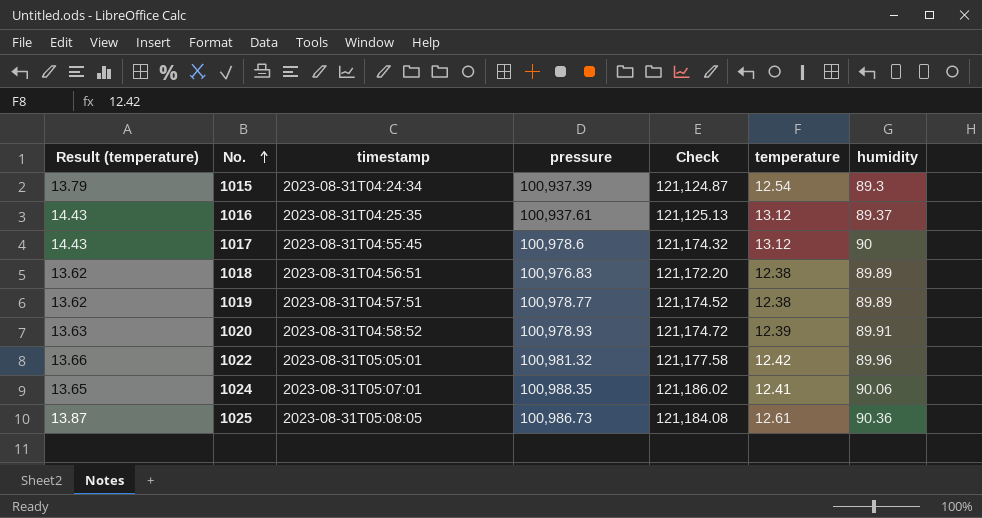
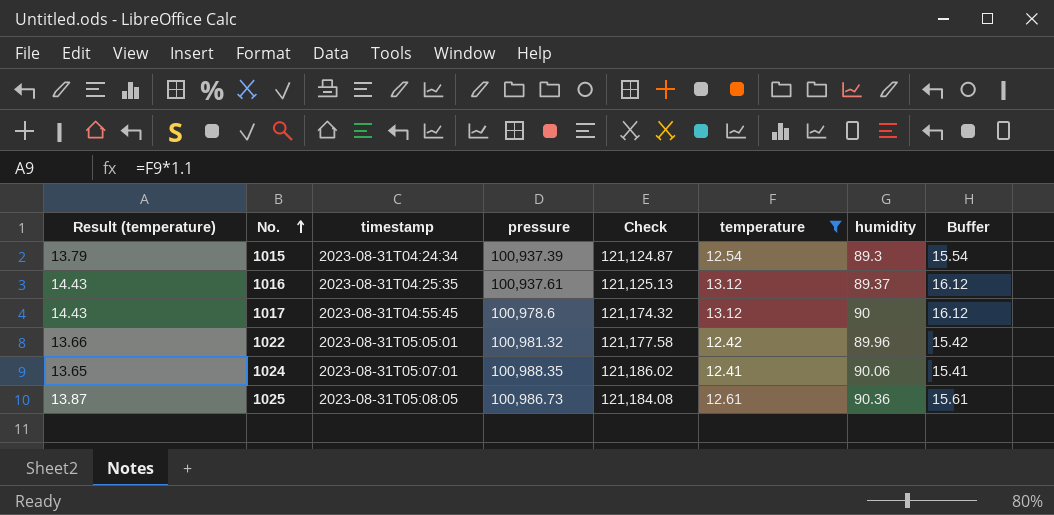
filter: none -> temperature >= 12.41
column Buffer | formula: none -> [temperature] + 3

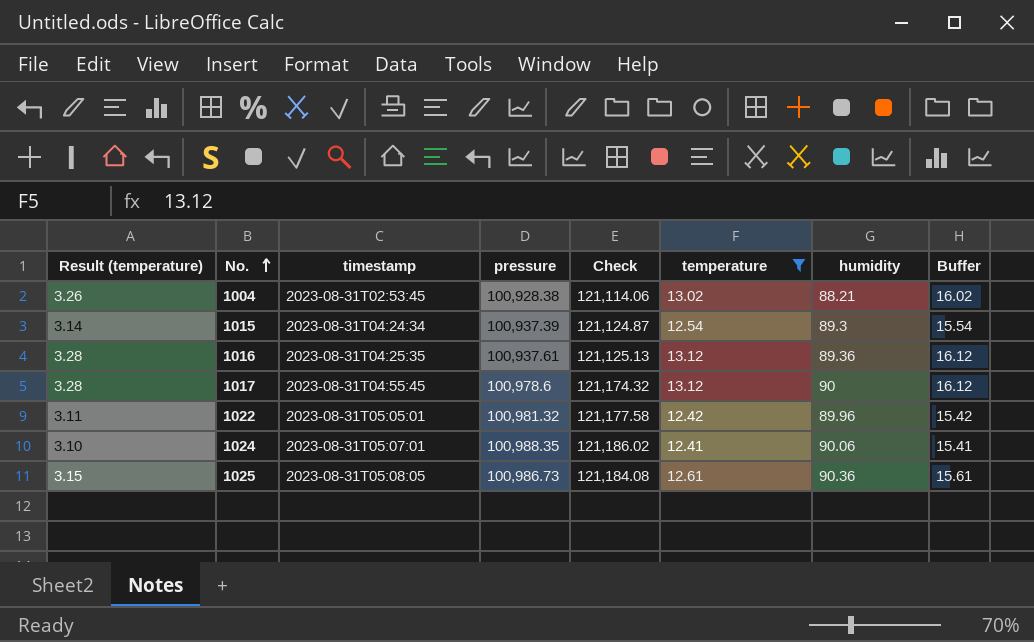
column Result (temperature) | formula: [temperature] * 1.1 -> [temperature] * 0.25
row 1004: none -> 3.26 | 2023-08-31T02:53:45 | 100,928.38 | 121,114.06 | 13.02 | 88.21 | 16.02
1016 | humidity: 89.37 -> 89.36

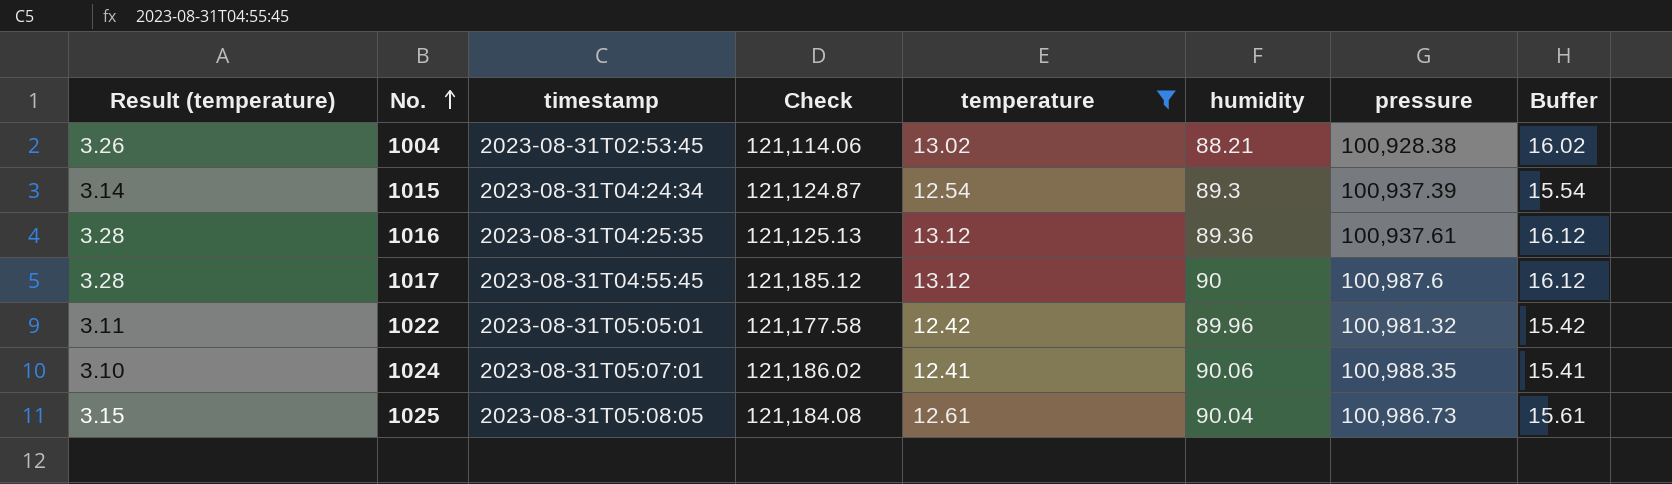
column pressure | position: 4 -> 7
1017 | Check: 121,174.32 -> 121,185.12
1017 | pressure: 100,978.6 -> 100,987.6
1025 | humidity: 90.36 -> 90.04

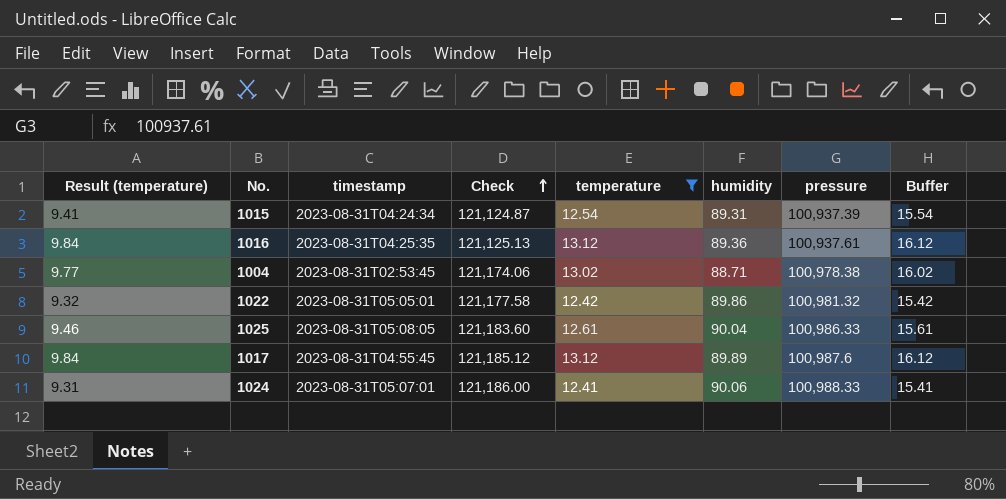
row order: No. ascending -> Check ascending
column Result (temperature) | formula: [temperature] * 0.25 -> [temperature] * 0.75
1015 | humidity: 89.3 -> 89.31
1004 | Check: 121,114.06 -> 121,174.06
1004 | humidity: 88.21 -> 88.71
1004 | pressure: 100,928.38 -> 100,978.38
1022 | humidity: 89.96 -> 89.86
1025 | Check: 121,184.08 -> 121,183.60
1025 | pressure: 100,986.73 -> 100,986.33
1017 | humidity: 90 -> 89.89
1024 | Check: 121,186.02 -> 121,186.00
1024 | pressure: 100,988.35 -> 100,988.33

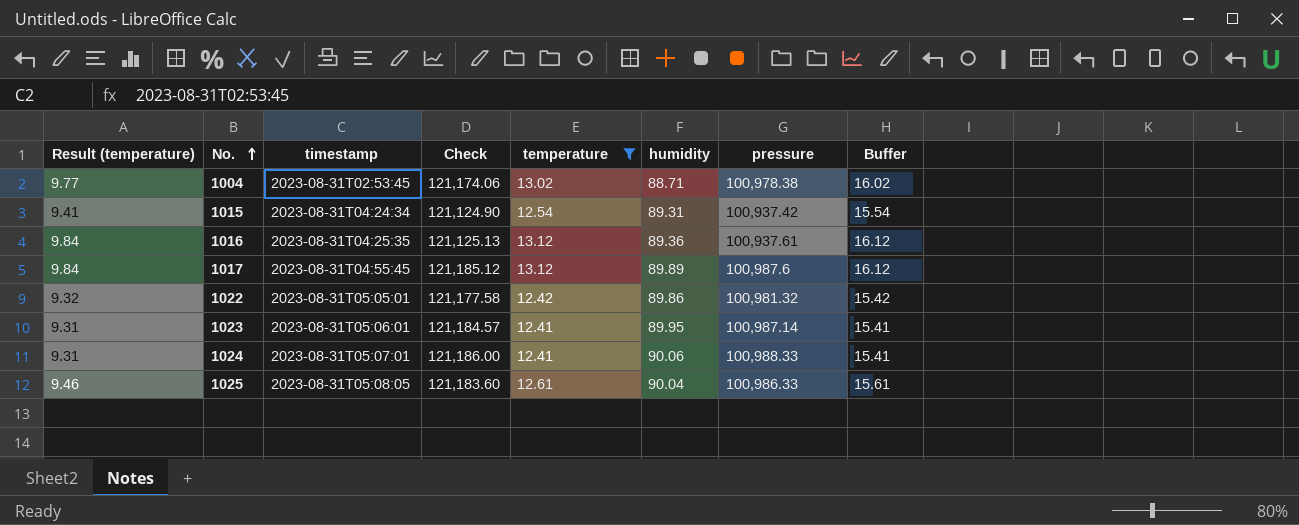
row order: Check ascending -> No. ascending
1015 | Check: 121,124.87 -> 121,124.90
1015 | pressure: 100,937.39 -> 100,937.42
row 1023: none -> 9.31 | 2023-08-31T05:06:01 | 121,184.57 | 12.41 | 89.95 | 100,987.14 | 15.41

